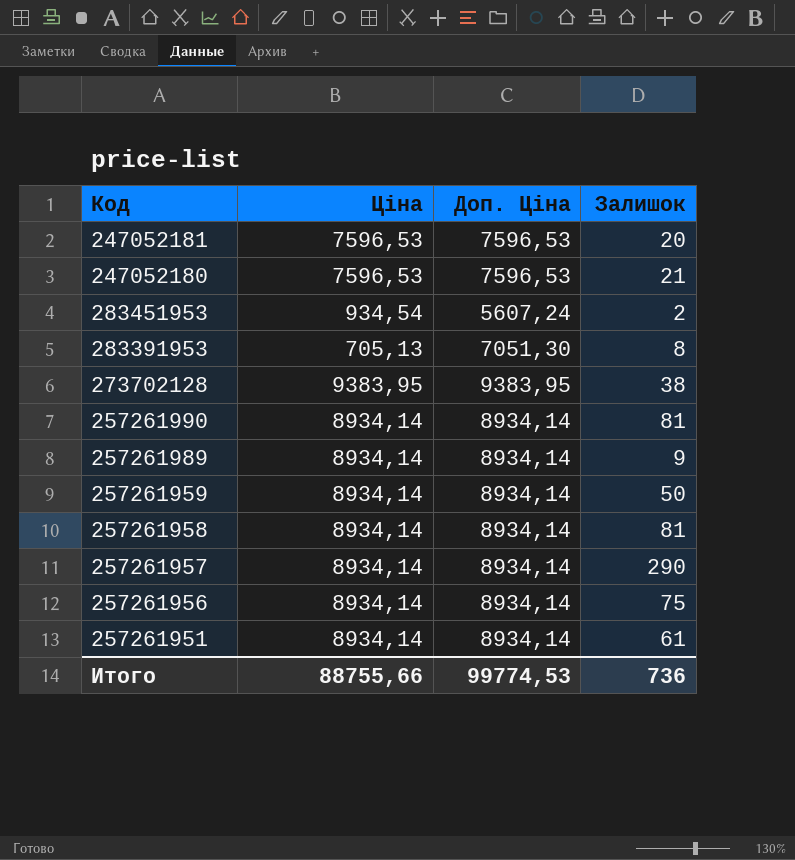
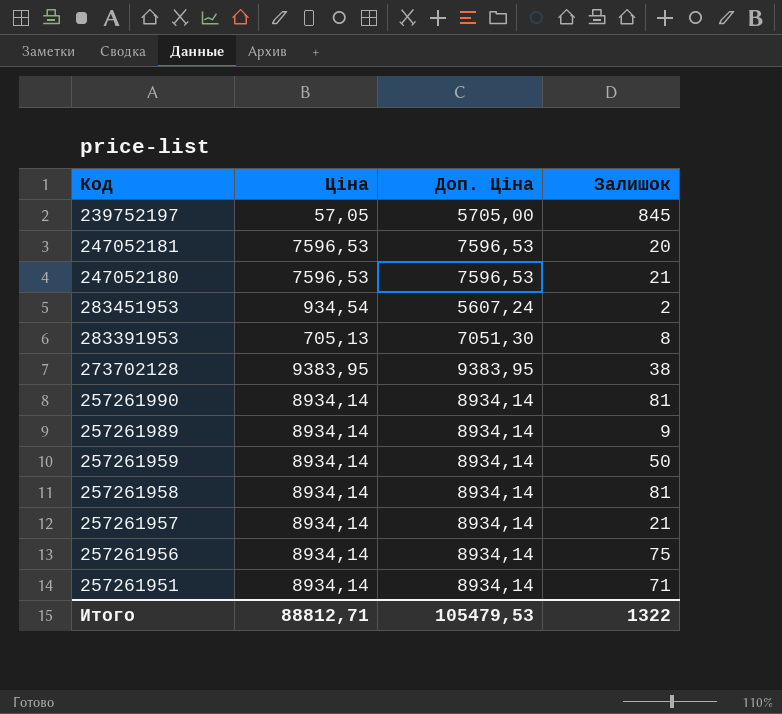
row 239752197: none -> 57,05 | 5705,00 | 845
257261957 | Залишок: 290 -> 21
257261951 | Залишок: 61 -> 71
Итого | Ціна: 88755,66 -> 88812,71
Итого | Доп. Ціна: 99774,53 -> 105479,53
Итого | Залишок: 736 -> 1322

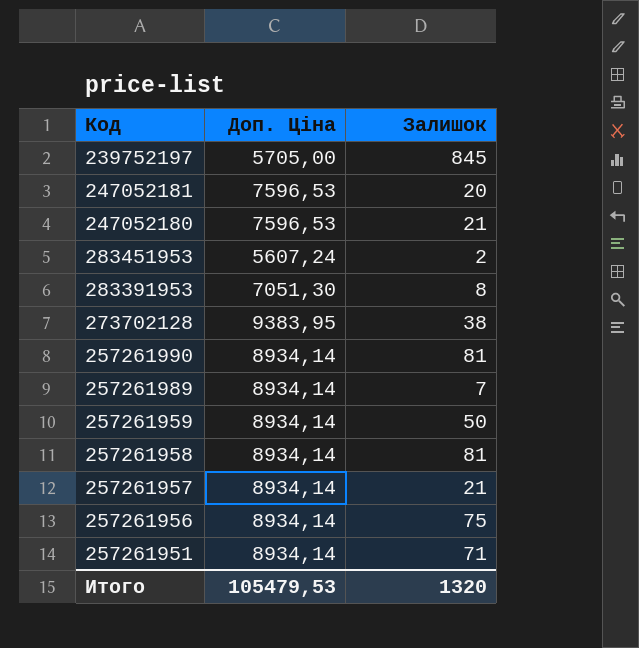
column Ціна | position: 2 -> none
257261989 | Залишок: 9 -> 7
Итого | Залишок: 1322 -> 1320

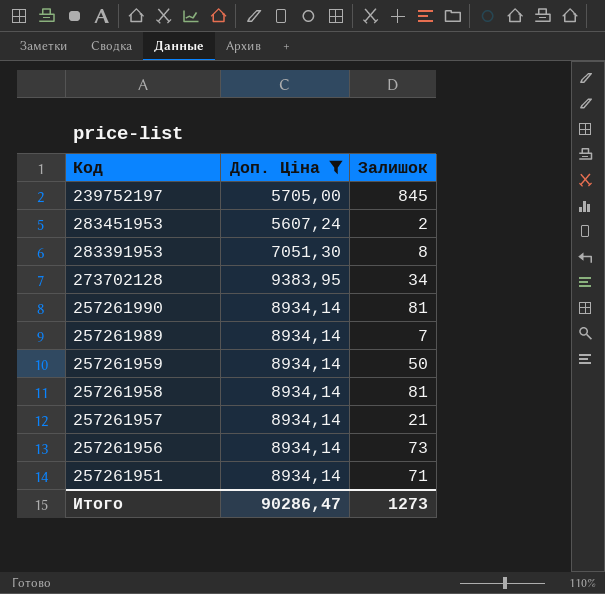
filter: none -> Доп. Ціна != 7596,53
273702128 | Залишок: 38 -> 34
257261956 | Залишок: 75 -> 73
Итого | Доп. Ціна: 105479,53 -> 90286,47
Итого | Залишок: 1320 -> 1273

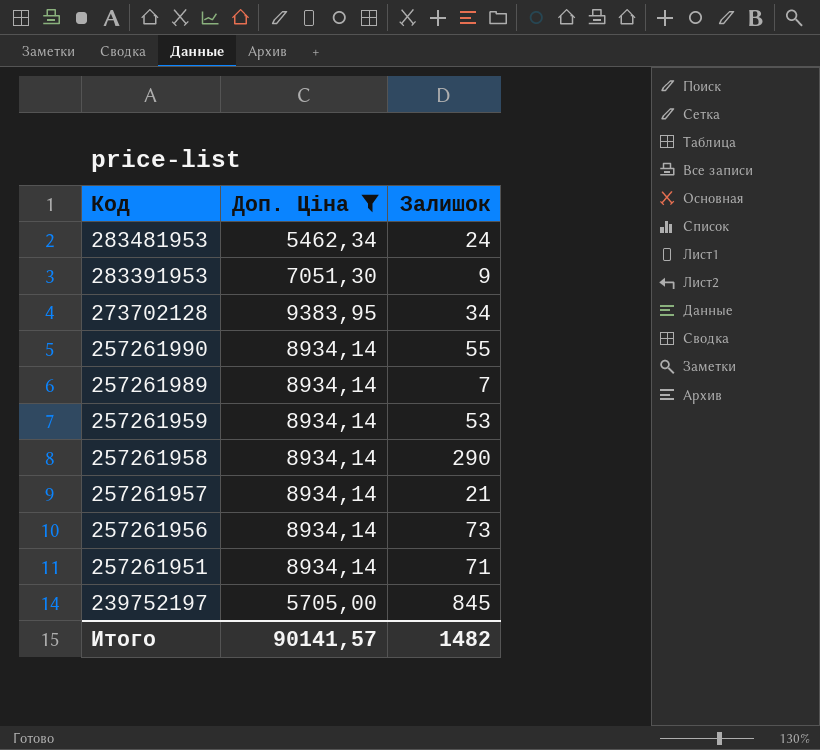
row order: none -> Код descending
row 283451953: 5607,24 | 2 -> none
row 283481953: none -> 5462,34 | 24
283391953 | Залишок: 8 -> 9
257261990 | Залишок: 81 -> 55
257261959 | Залишок: 50 -> 53
257261958 | Залишок: 81 -> 290
Итого | Доп. Ціна: 90286,47 -> 90141,57
Итого | Залишок: 1273 -> 1482

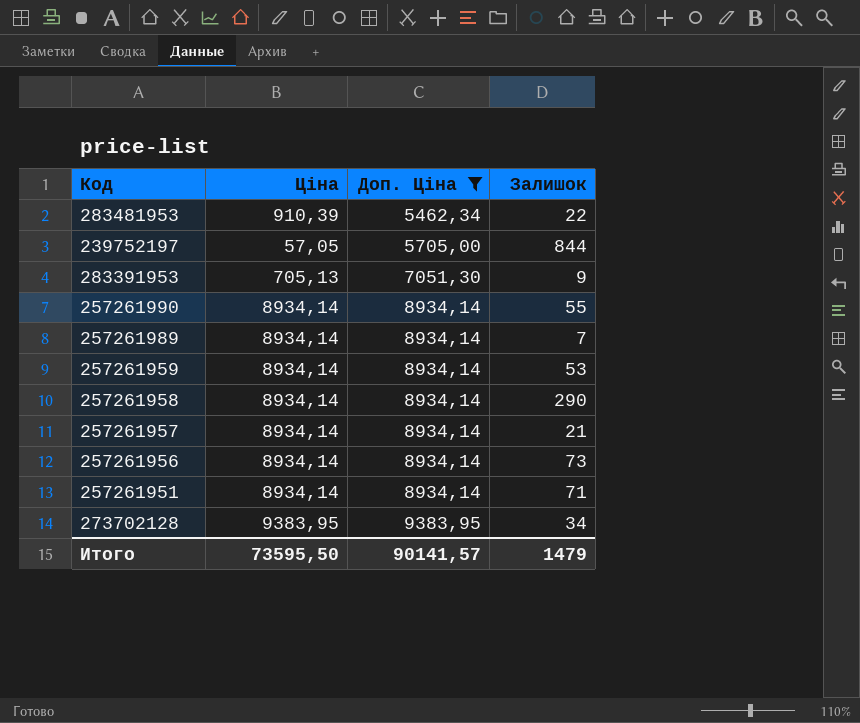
row order: Код descending -> Доп. Ціна ascending
column Ціна | position: none -> 2
283481953 | Залишок: 24 -> 22
239752197 | Залишок: 845 -> 844
Итого | Залишок: 1482 -> 1479

